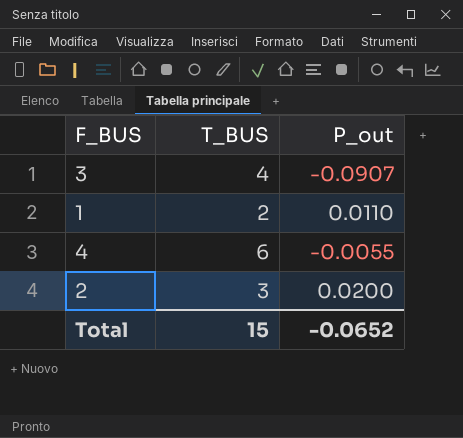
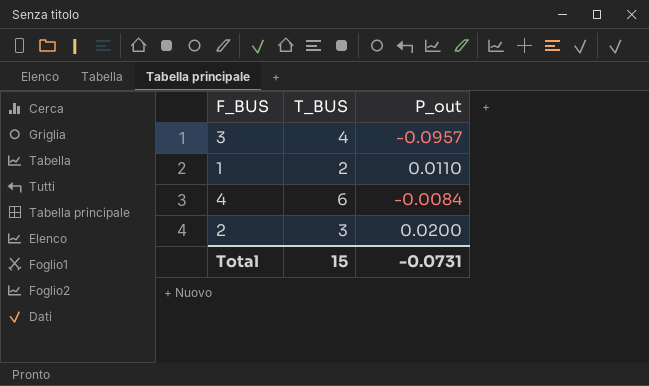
3 | P_out: -0.0907 -> -0.0957
4 | P_out: -0.0055 -> -0.0084
Total | P_out: -0.0652 -> -0.0731

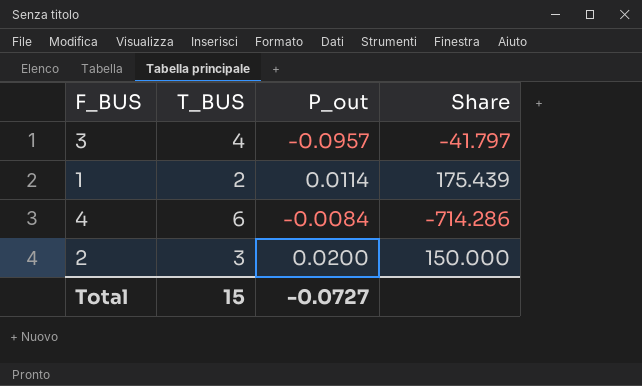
column Share | formula: none -> [T_BUS] / [P_out]
1 | P_out: 0.0110 -> 0.0114
Total | P_out: -0.0731 -> -0.0727

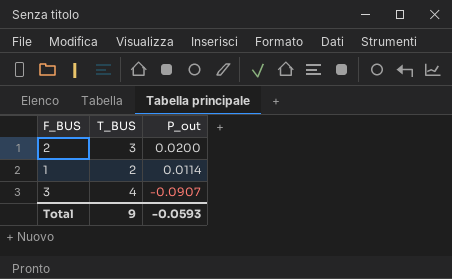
row order: none -> P_out descending
column Share | formula: [T_BUS] / [P_out] -> none
row 4: 6 | -0.0084 | -714.286 -> none
3 | P_out: -0.0957 -> -0.0907
Total | T_BUS: 15 -> 9
Total | P_out: -0.0727 -> -0.0593

